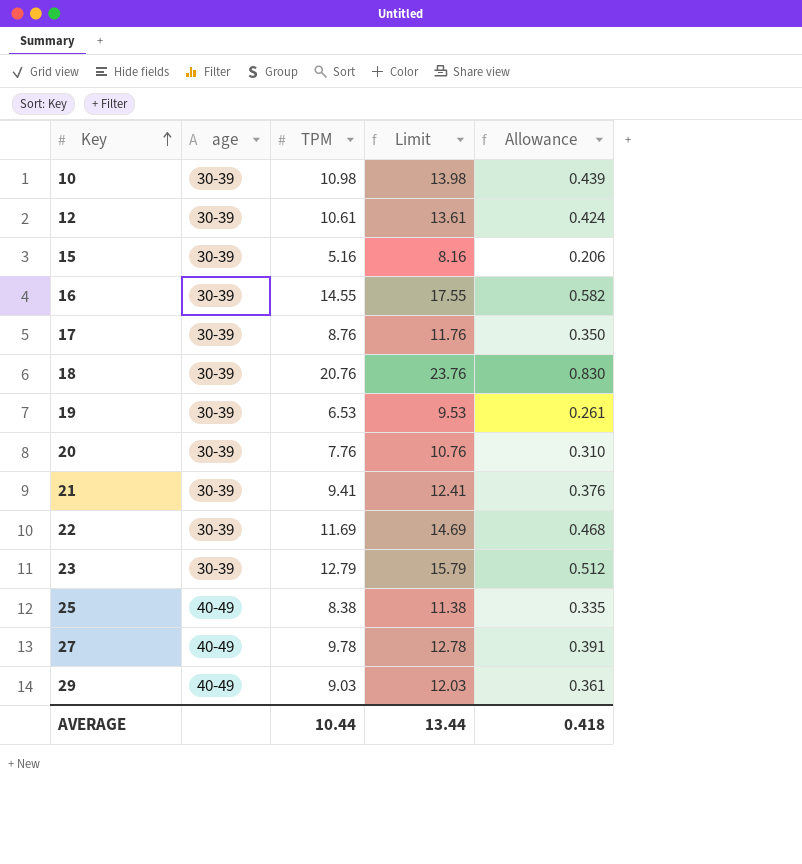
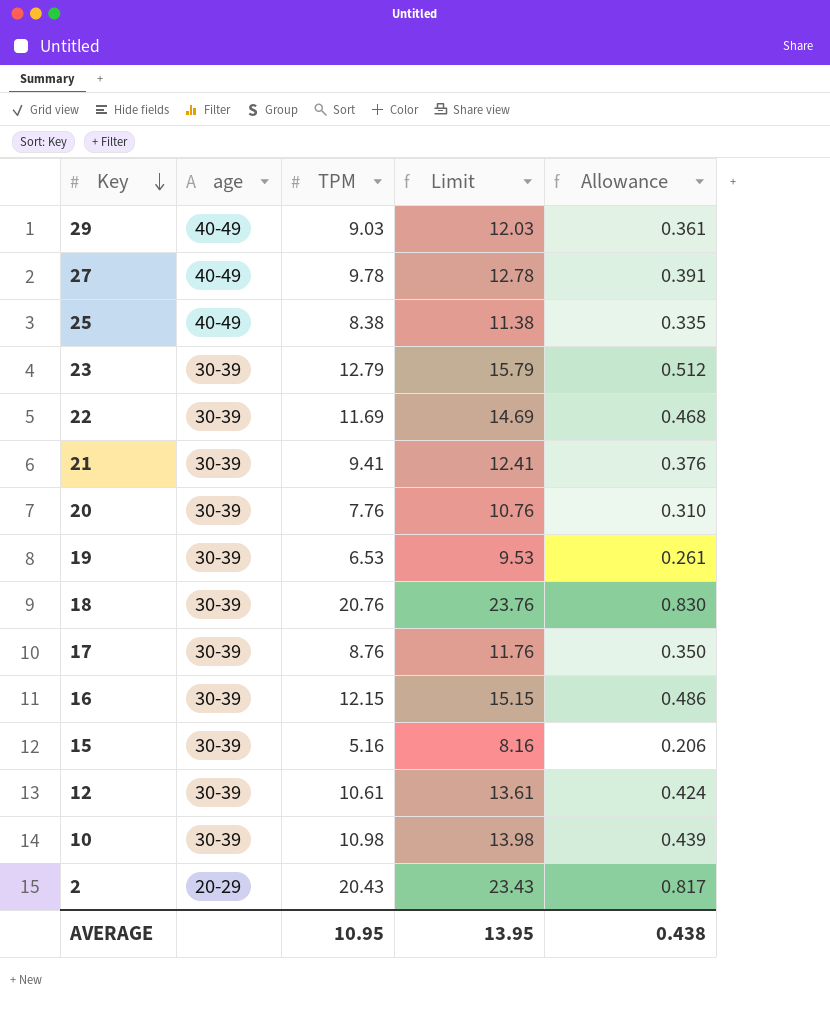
row order: Key ascending -> Key descending
16 | TPM: 14.55 -> 12.15
16 | Limit: 17.55 -> 15.15
16 | Allowance: 0.582 -> 0.486
row 2: none -> 20-29 | 20.43 | 23.43 | 0.817
AVERAGE | TPM: 10.44 -> 10.95
AVERAGE | Limit: 13.44 -> 13.95
AVERAGE | Allowance: 0.418 -> 0.438

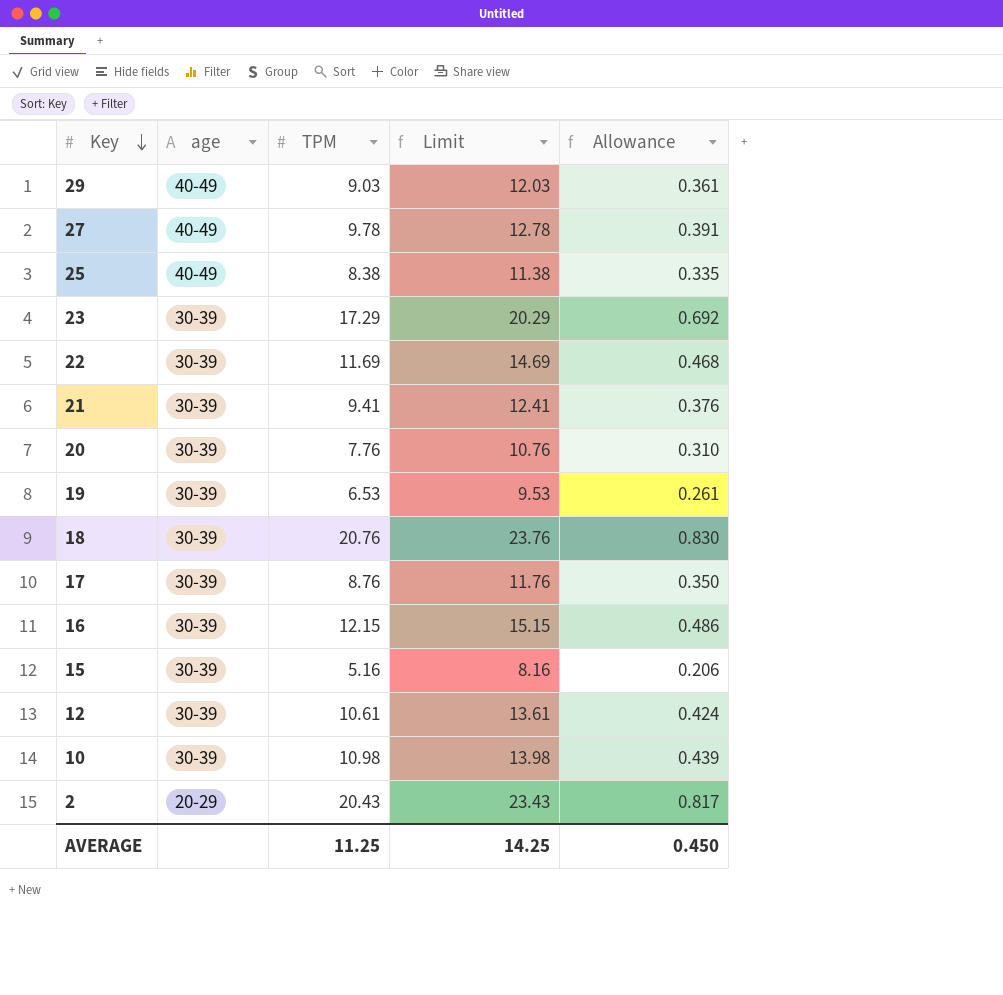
23 | TPM: 12.79 -> 17.29
23 | Limit: 15.79 -> 20.29
23 | Allowance: 0.512 -> 0.692
AVERAGE | TPM: 10.95 -> 11.25
AVERAGE | Limit: 13.95 -> 14.25
AVERAGE | Allowance: 0.438 -> 0.450

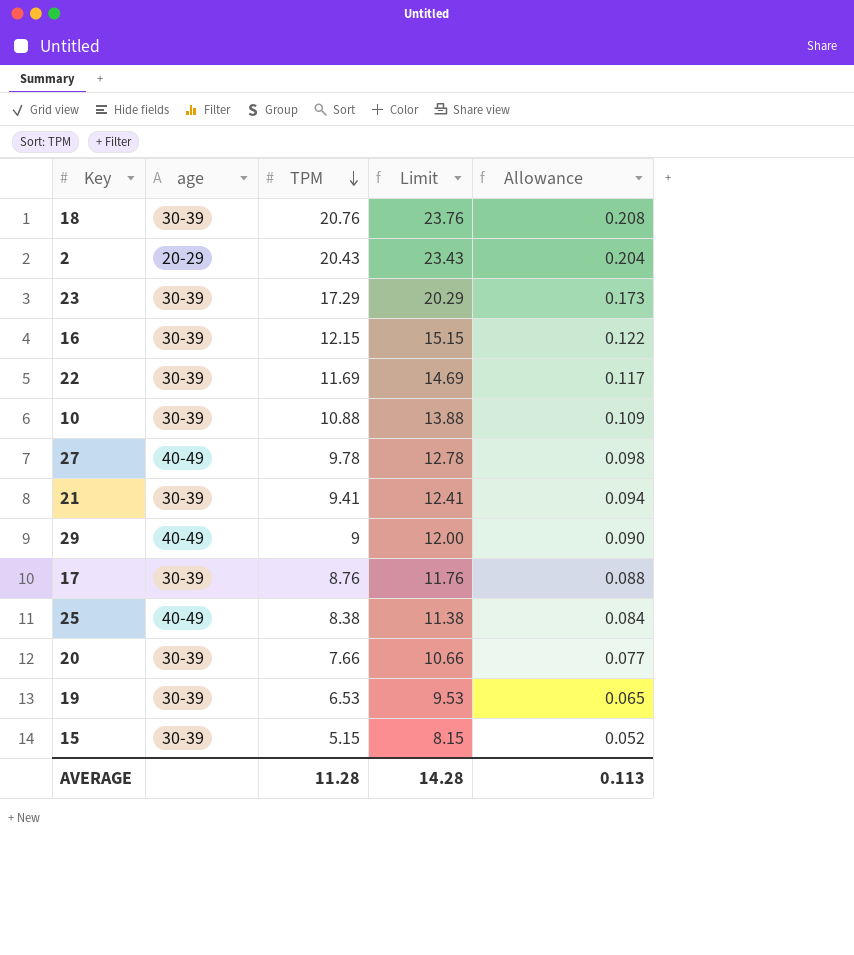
row order: Key descending -> TPM descending
column Allowance | formula: [TPM] * 0.04 -> [TPM] * 0.01
row 12: 30-39 | 10.61 | 13.61 | 0.424 -> none
10 | TPM: 10.98 -> 10.88
10 | Limit: 13.98 -> 13.88
29 | TPM: 9.03 -> 9
29 | Limit: 12.03 -> 12.00
20 | TPM: 7.76 -> 7.66
20 | Limit: 10.76 -> 10.66
15 | TPM: 5.16 -> 5.15
15 | Limit: 8.16 -> 8.15
AVERAGE | TPM: 11.25 -> 11.28
AVERAGE | Limit: 14.25 -> 14.28
AVERAGE | Allowance: 0.450 -> 0.113

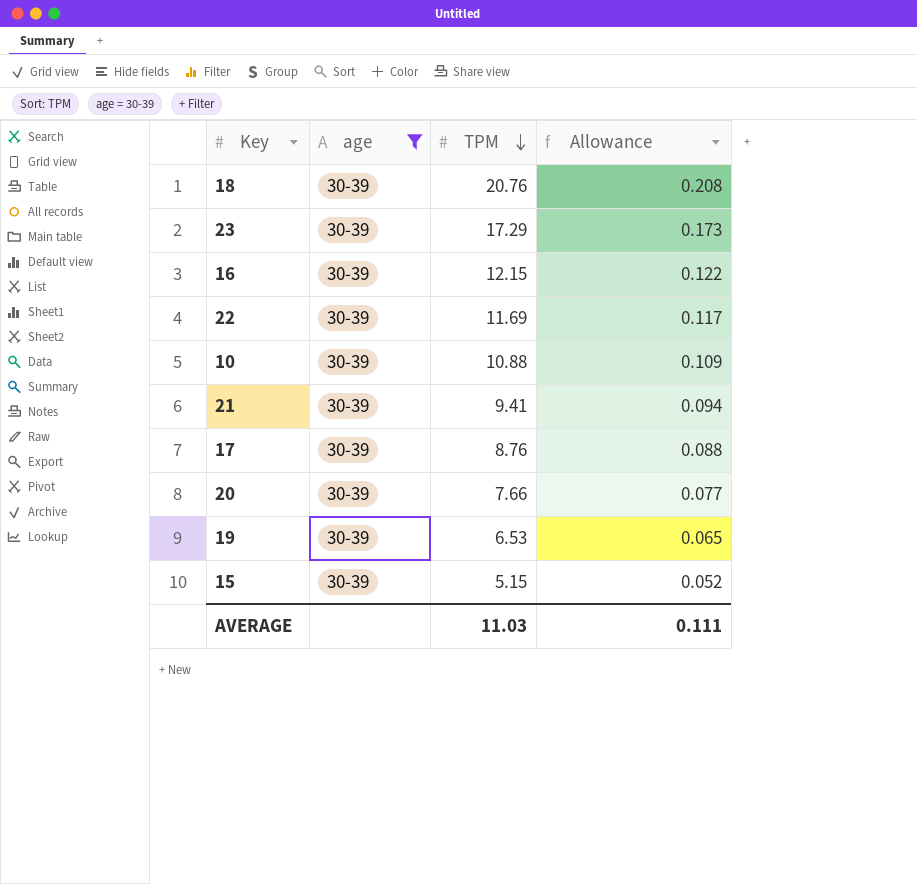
filter: none -> age = 30-39
column Limit | formula: [TPM] + 3 -> none
AVERAGE | TPM: 11.28 -> 11.03
AVERAGE | Allowance: 0.113 -> 0.111

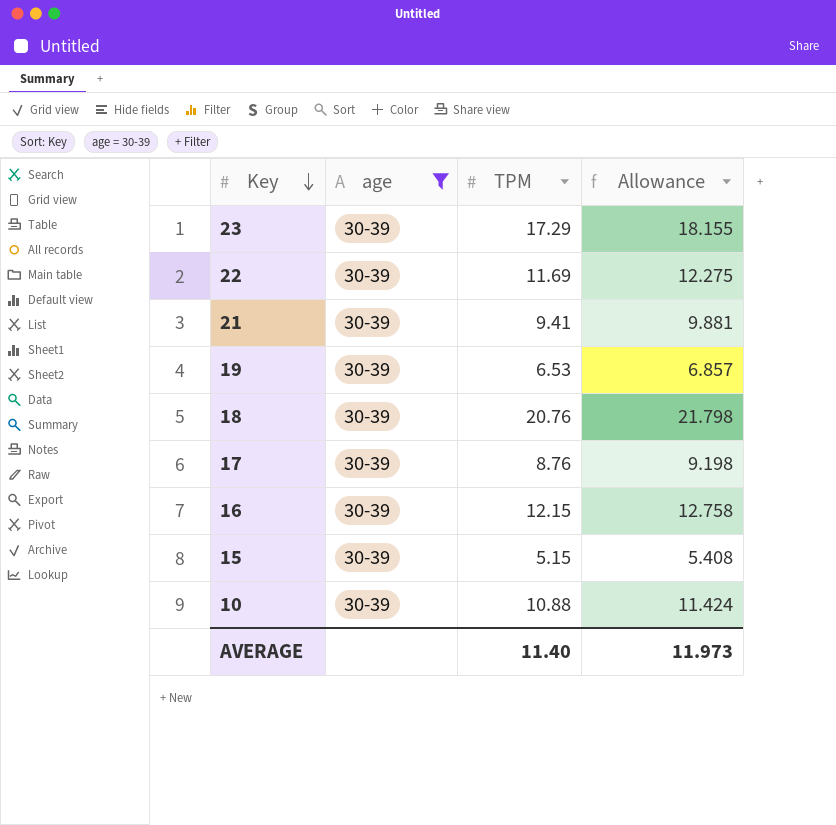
row order: TPM descending -> Key descending
column Allowance | formula: [TPM] * 0.01 -> [TPM] * 1.05
row 20: 30-39 | 7.66 | 0.077 -> none
AVERAGE | TPM: 11.03 -> 11.40
AVERAGE | Allowance: 0.111 -> 11.973

